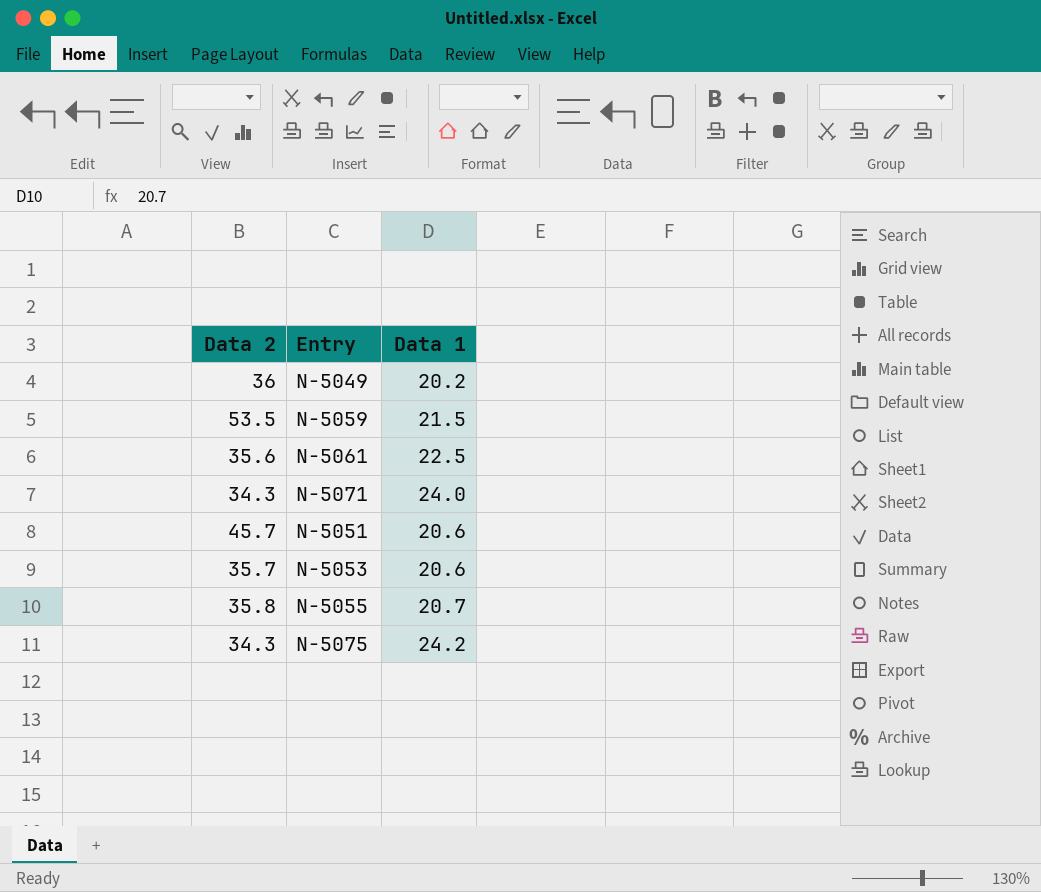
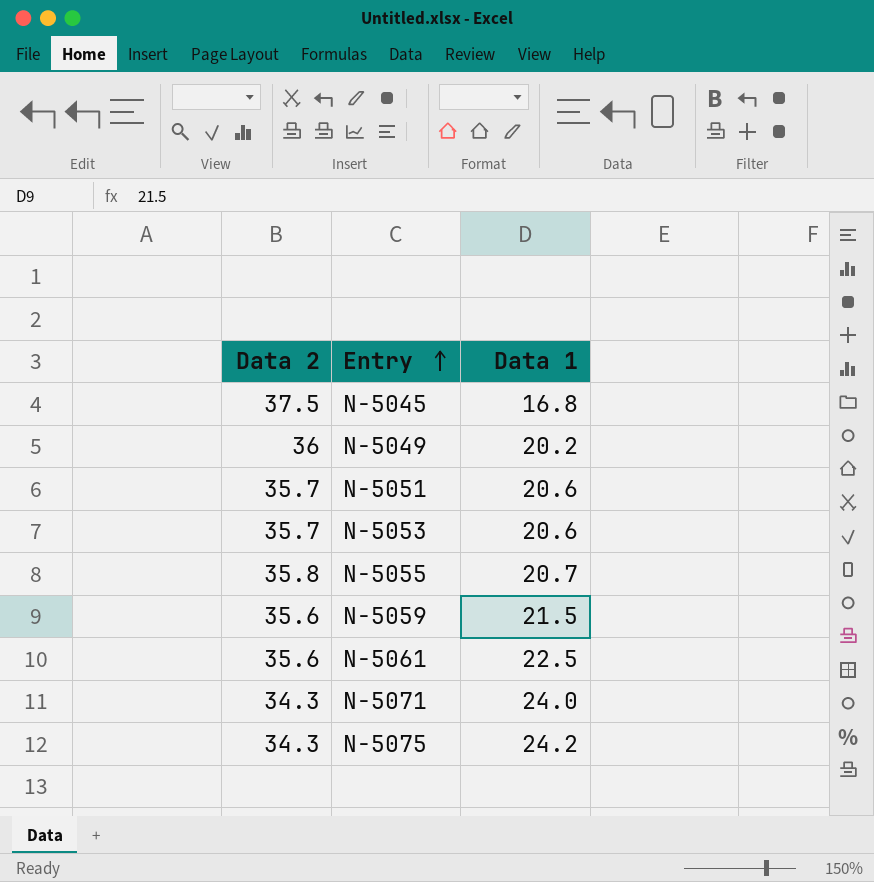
row order: none -> Entry ascending
row N-5045: none -> 37.5 | 16.8
N-5051 | Data 2: 45.7 -> 35.7
N-5059 | Data 2: 53.5 -> 35.6

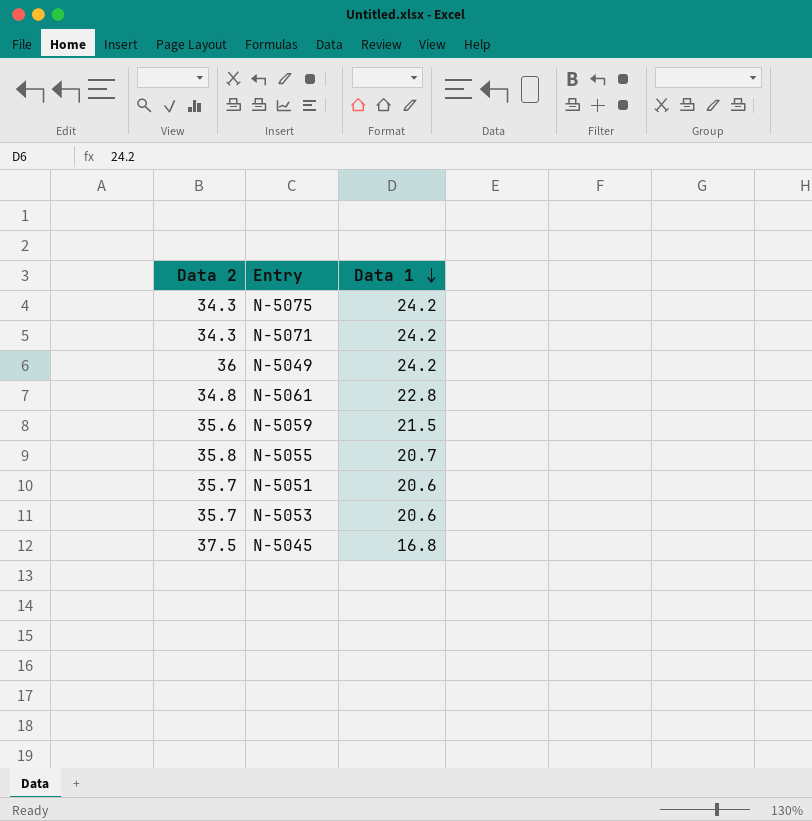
row order: Entry ascending -> Data 1 descending
N-5071 | Data 1: 24.0 -> 24.2
N-5049 | Data 1: 20.2 -> 24.2
N-5061 | Data 2: 35.6 -> 34.8
N-5061 | Data 1: 22.5 -> 22.8

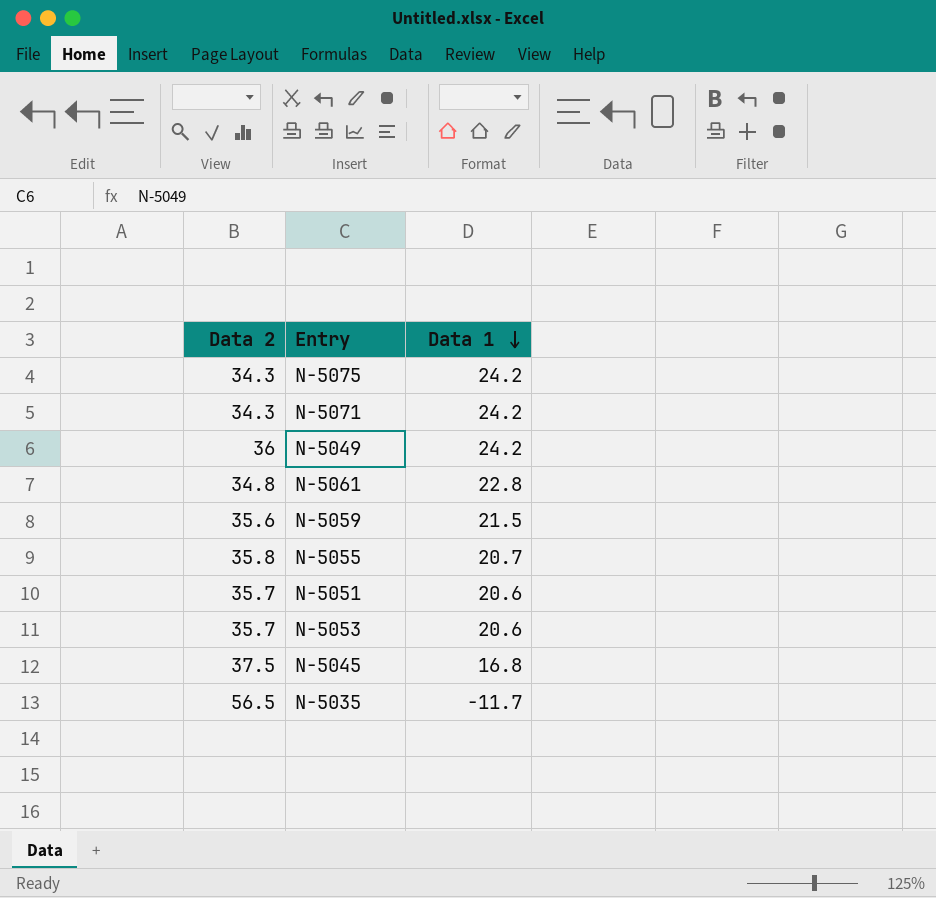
row N-5035: none -> 56.5 | -11.7

